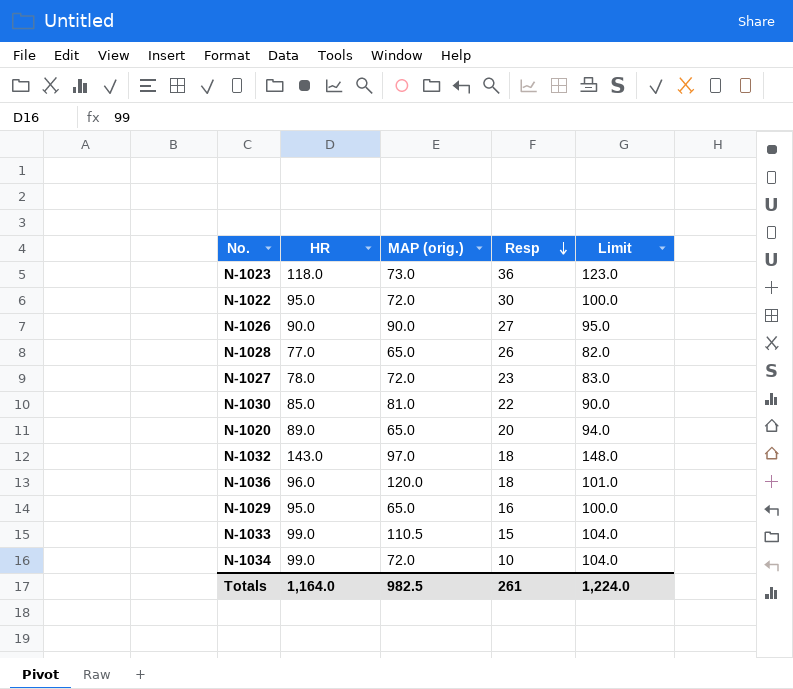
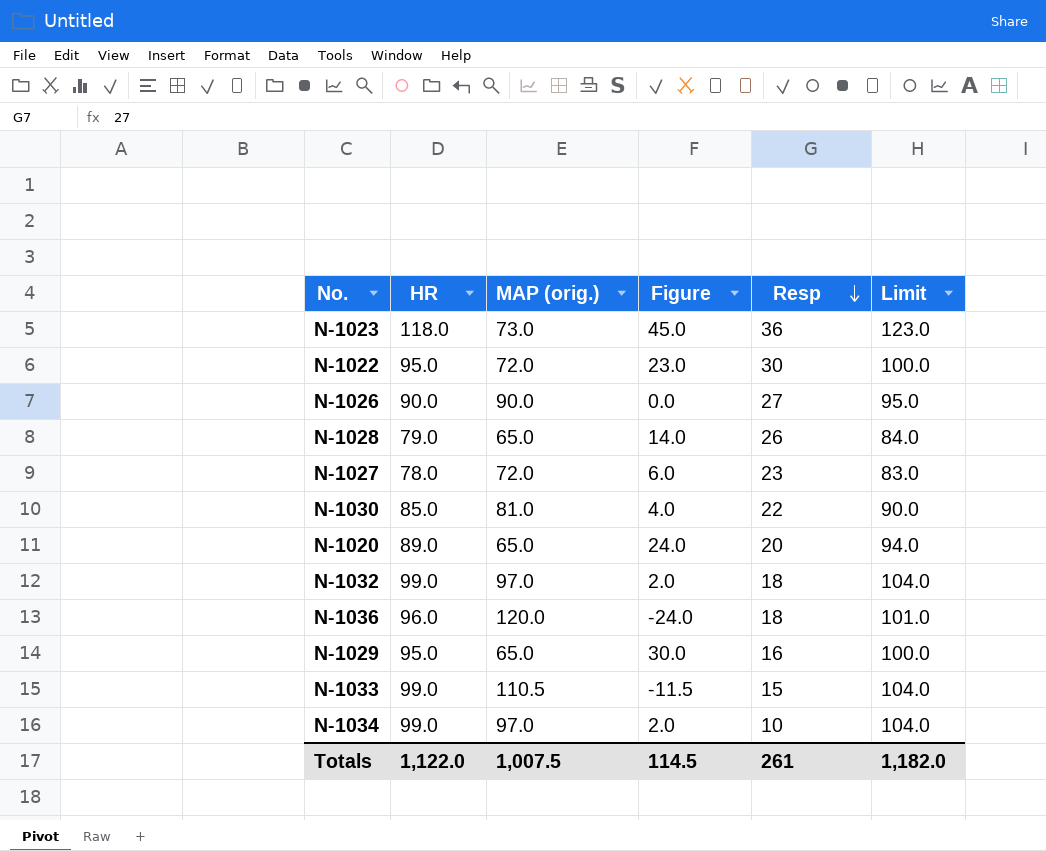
column Figure | formula: none -> [HR] - [MAP (orig.)]
N-1028 | HR: 77.0 -> 79.0
N-1028 | Limit: 82.0 -> 84.0
N-1032 | HR: 143.0 -> 99.0
N-1032 | Limit: 148.0 -> 104.0
N-1034 | MAP (orig.): 72.0 -> 97.0
Totals | HR: 1,164.0 -> 1,122.0
Totals | MAP (orig.): 982.5 -> 1,007.5
Totals | Limit: 1,224.0 -> 1,182.0

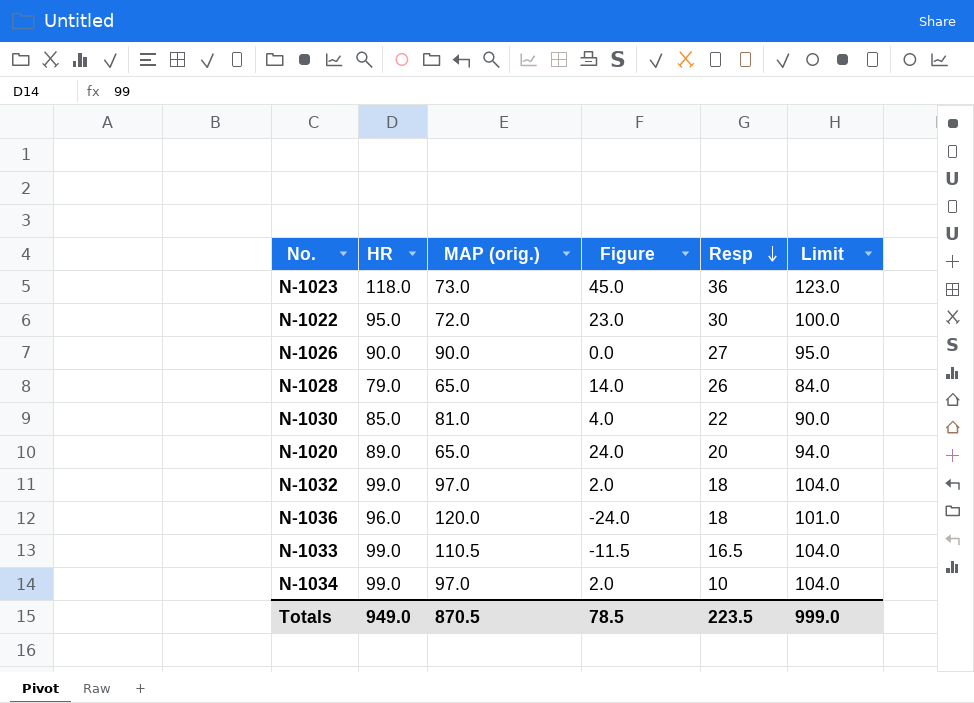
row N-1027: 78.0 | 72.0 | 6.0 | 23 | 83.0 -> none
row N-1029: 95.0 | 65.0 | 30.0 | 16 | 100.0 -> none
N-1033 | Resp: 15 -> 16.5
Totals | HR: 1,122.0 -> 949.0
Totals | MAP (orig.): 1,007.5 -> 870.5
Totals | Figure: 114.5 -> 78.5
Totals | Resp: 261 -> 223.5
Totals | Limit: 1,182.0 -> 999.0

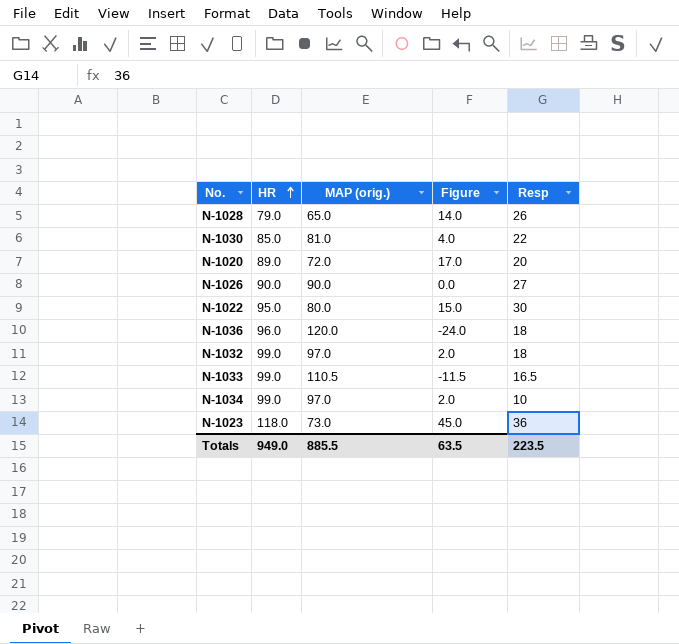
row order: Resp descending -> HR ascending
column Limit | formula: [HR] + 5 -> none
N-1020 | MAP (orig.): 65.0 -> 72.0
N-1020 | Figure: 24.0 -> 17.0
N-1022 | MAP (orig.): 72.0 -> 80.0
N-1022 | Figure: 23.0 -> 15.0
Totals | MAP (orig.): 870.5 -> 885.5
Totals | Figure: 78.5 -> 63.5

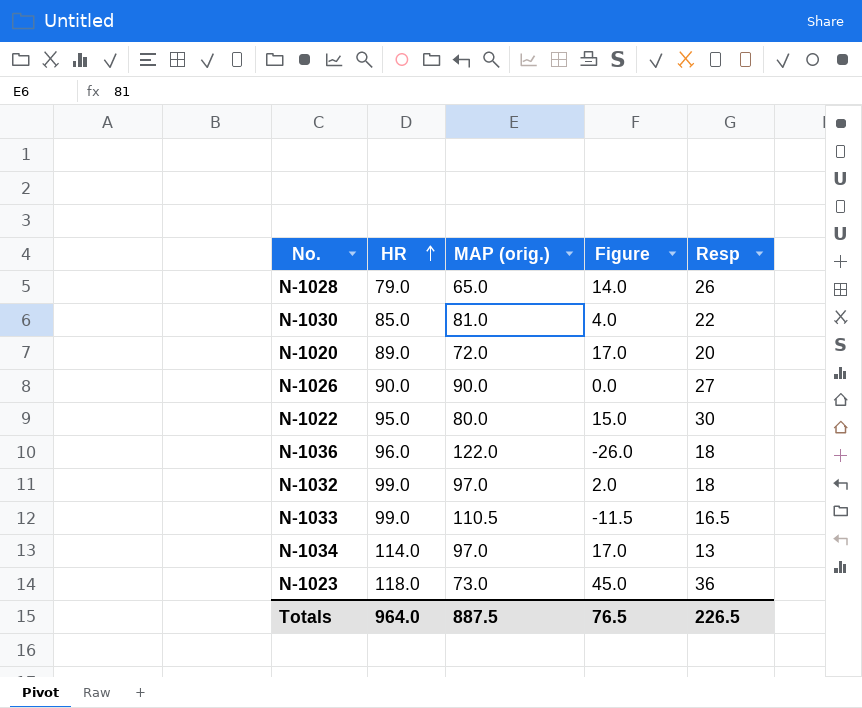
N-1036 | MAP (orig.): 120.0 -> 122.0
N-1036 | Figure: -24.0 -> -26.0
N-1034 | HR: 99.0 -> 114.0
N-1034 | Figure: 2.0 -> 17.0
N-1034 | Resp: 10 -> 13
Totals | HR: 949.0 -> 964.0
Totals | MAP (orig.): 885.5 -> 887.5
Totals | Figure: 63.5 -> 76.5
Totals | Resp: 223.5 -> 226.5

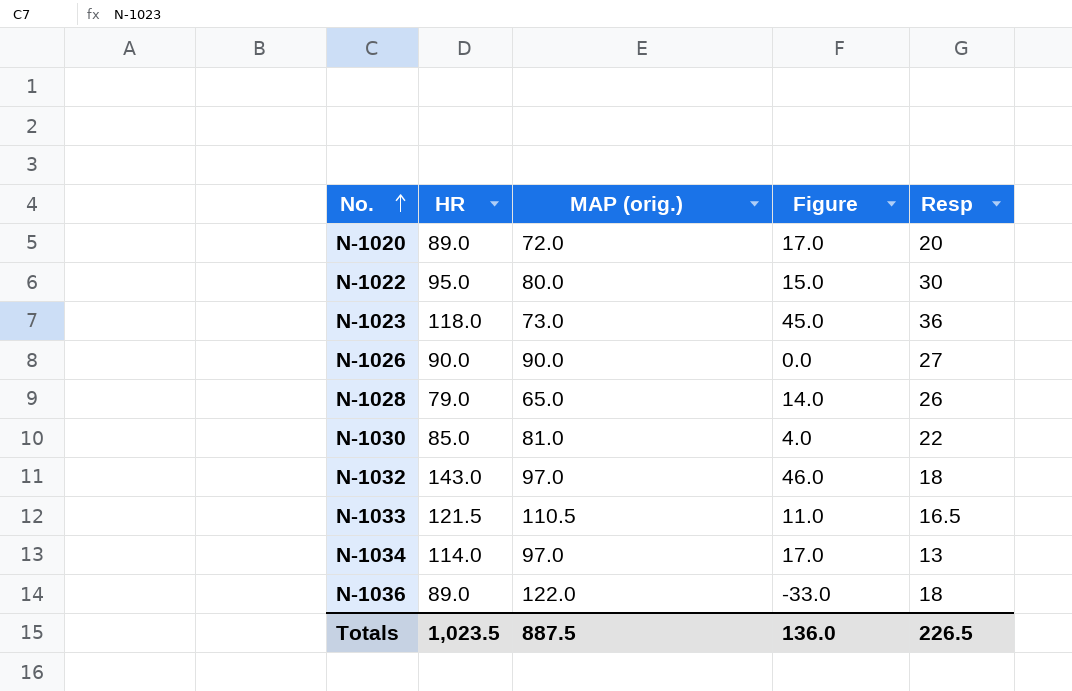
row order: HR ascending -> No. ascending
N-1032 | HR: 99.0 -> 143.0
N-1032 | Figure: 2.0 -> 46.0
N-1033 | HR: 99.0 -> 121.5
N-1033 | Figure: -11.5 -> 11.0
N-1036 | HR: 96.0 -> 89.0
N-1036 | Figure: -26.0 -> -33.0
Totals | HR: 964.0 -> 1,023.5
Totals | Figure: 76.5 -> 136.0

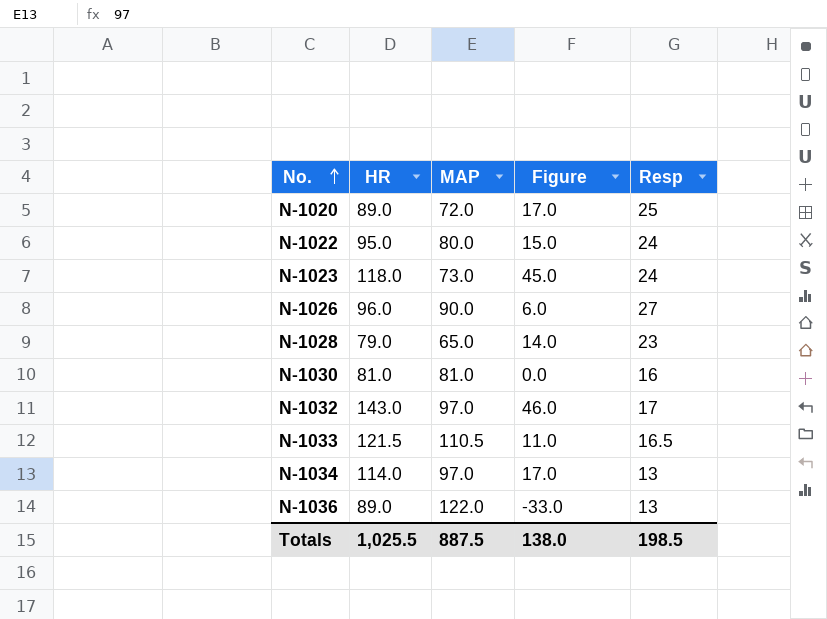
column name: MAP (orig.) -> MAP
N-1020 | Resp: 20 -> 25
N-1022 | Resp: 30 -> 24
N-1023 | Resp: 36 -> 24
N-1026 | HR: 90.0 -> 96.0
N-1026 | Figure: 0.0 -> 6.0
N-1028 | Resp: 26 -> 23
N-1030 | HR: 85.0 -> 81.0
N-1030 | Figure: 4.0 -> 0.0
N-1030 | Resp: 22 -> 16
N-1032 | Resp: 18 -> 17
N-1036 | Resp: 18 -> 13
Totals | HR: 1,023.5 -> 1,025.5
Totals | Figure: 136.0 -> 138.0
Totals | Resp: 226.5 -> 198.5

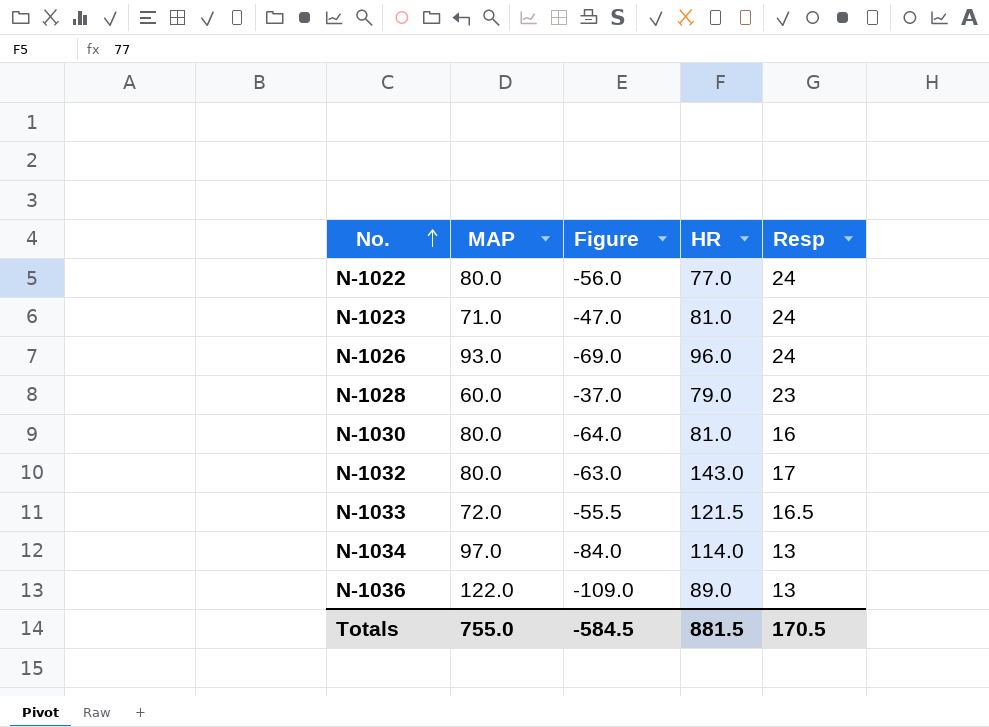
column Figure | formula: [HR] - [MAP] -> [Resp] - [MAP]
column HR | position: 2 -> 4
row N-1020: 89.0 | 72.0 | 17.0 | 25 -> none
N-1022 | HR: 95.0 -> 77.0
N-1023 | MAP: 73.0 -> 71.0
N-1023 | HR: 118.0 -> 81.0
N-1026 | MAP: 90.0 -> 93.0
N-1026 | Resp: 27 -> 24
N-1028 | MAP: 65.0 -> 60.0
N-1030 | MAP: 81.0 -> 80.0
N-1032 | MAP: 97.0 -> 80.0
N-1033 | MAP: 110.5 -> 72.0
Totals | MAP: 887.5 -> 755.0
Totals | Figure: 138.0 -> -584.5
Totals | HR: 1,025.5 -> 881.5
Totals | Resp: 198.5 -> 170.5

